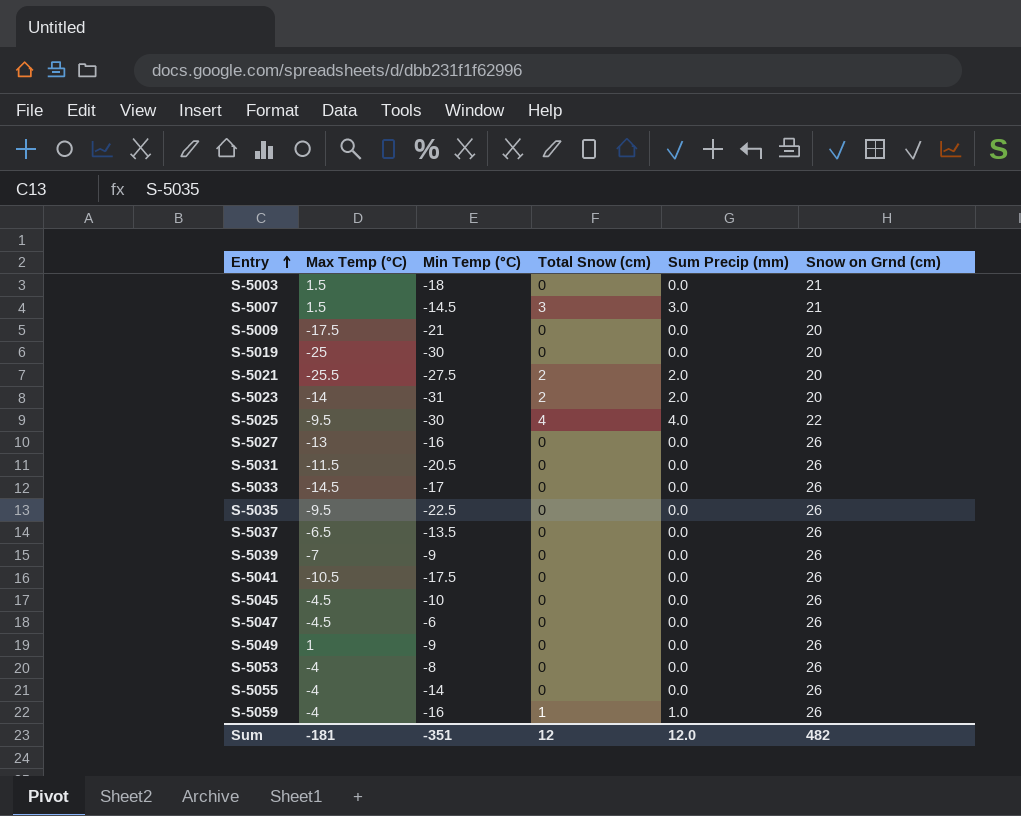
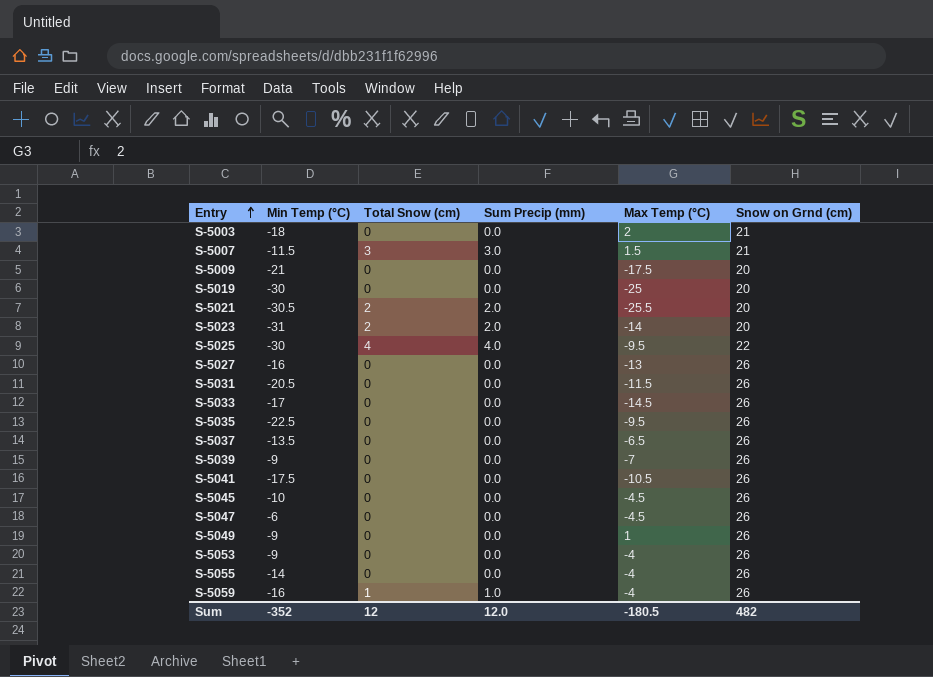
column Max Temp (°C) | position: 2 -> 5
S-5003 | Max Temp (°C): 1.5 -> 2
S-5007 | Min Temp (°C): -14.5 -> -11.5
S-5021 | Min Temp (°C): -27.5 -> -30.5
S-5053 | Min Temp (°C): -8 -> -9
Sum | Min Temp (°C): -351 -> -352
Sum | Max Temp (°C): -181 -> -180.5

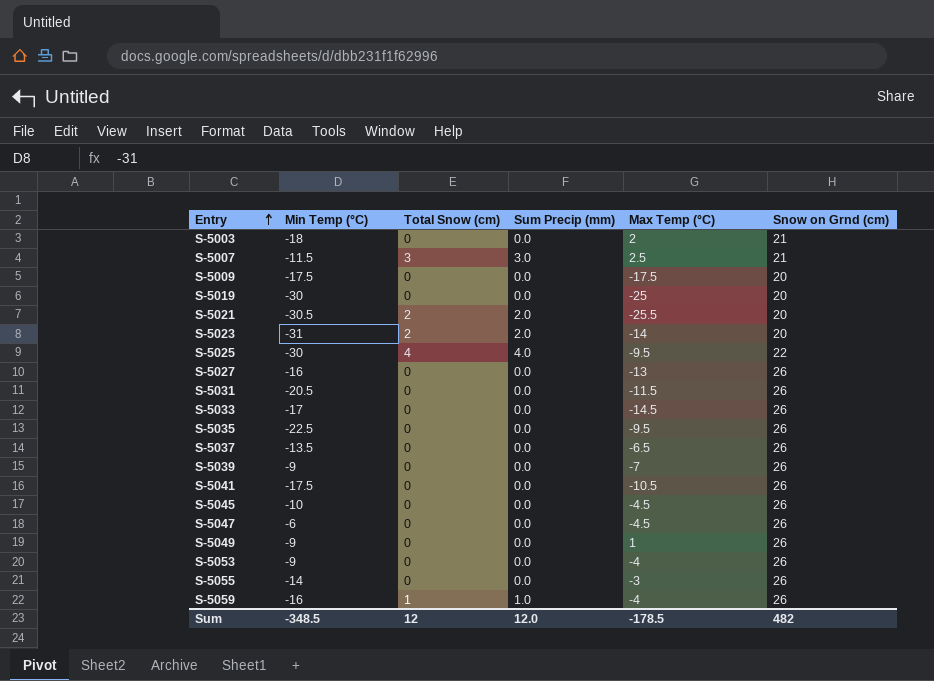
S-5007 | Max Temp (°C): 1.5 -> 2.5
S-5009 | Min Temp (°C): -21 -> -17.5
S-5055 | Max Temp (°C): -4 -> -3
Sum | Min Temp (°C): -352 -> -348.5
Sum | Max Temp (°C): -180.5 -> -178.5

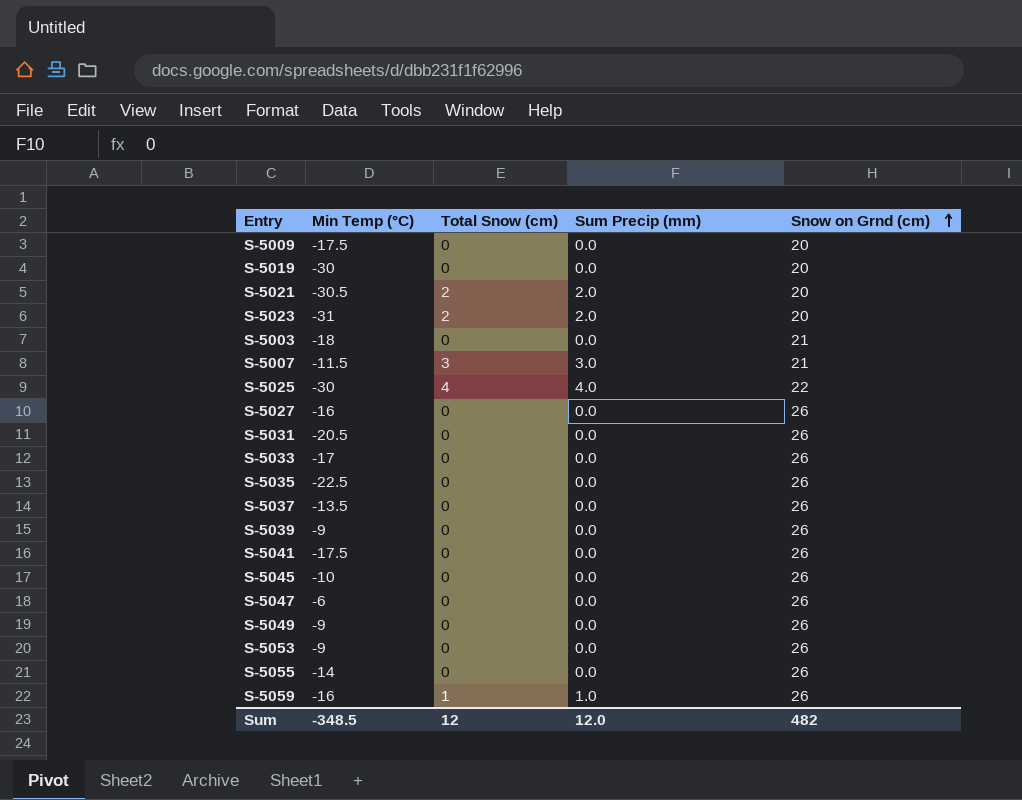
row order: Entry ascending -> Snow on Grnd (cm) ascending
column Max Temp (°C) | position: 5 -> none

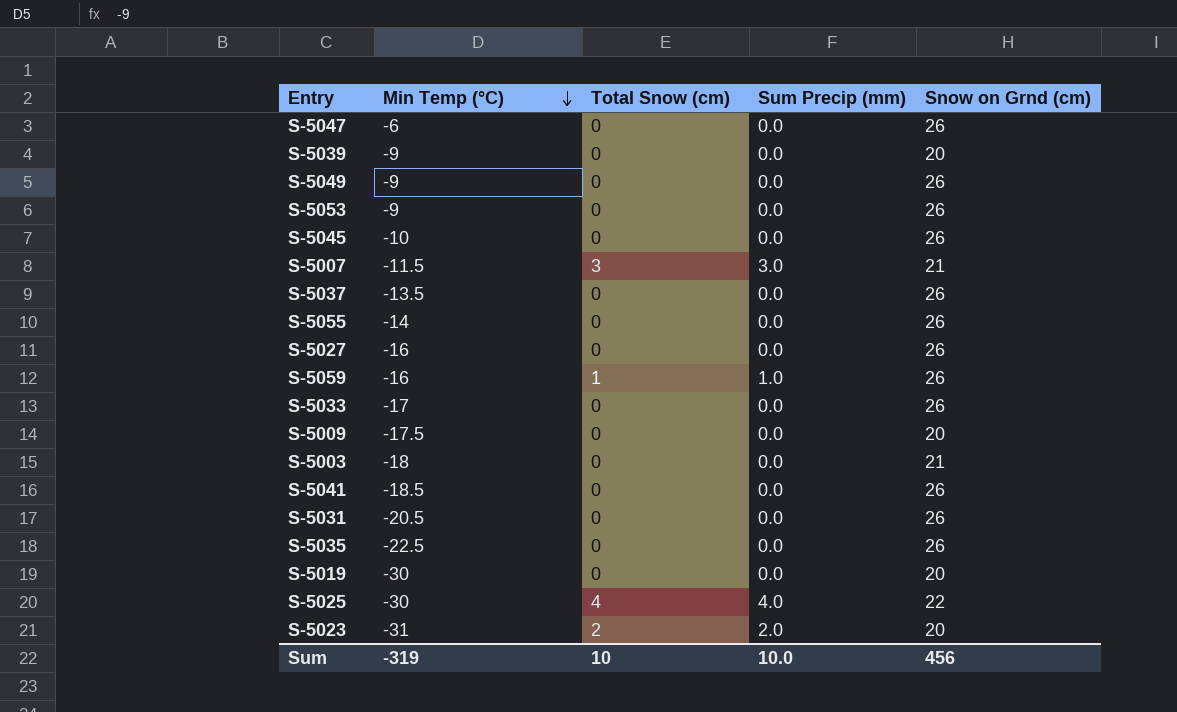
row order: Snow on Grnd (cm) ascending -> Min Temp (°C) descending
row S-5021: -30.5 | 2 | 2.0 | 20 -> none
S-5039 | Snow on Grnd (cm): 26 -> 20
S-5041 | Min Temp (°C): -17.5 -> -18.5
Sum | Min Temp (°C): -348.5 -> -319
Sum | Total Snow (cm): 12 -> 10
Sum | Sum Precip (mm): 12.0 -> 10.0
Sum | Snow on Grnd (cm): 482 -> 456

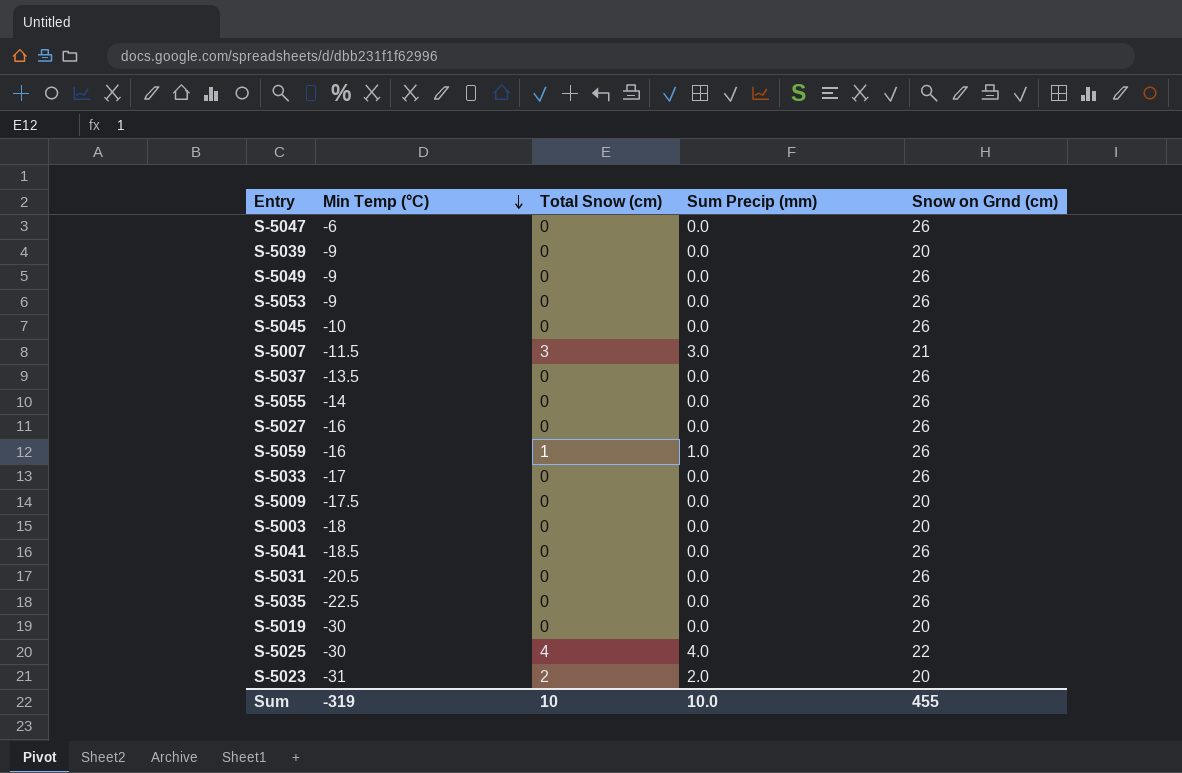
S-5003 | Snow on Grnd (cm): 21 -> 20
Sum | Snow on Grnd (cm): 456 -> 455

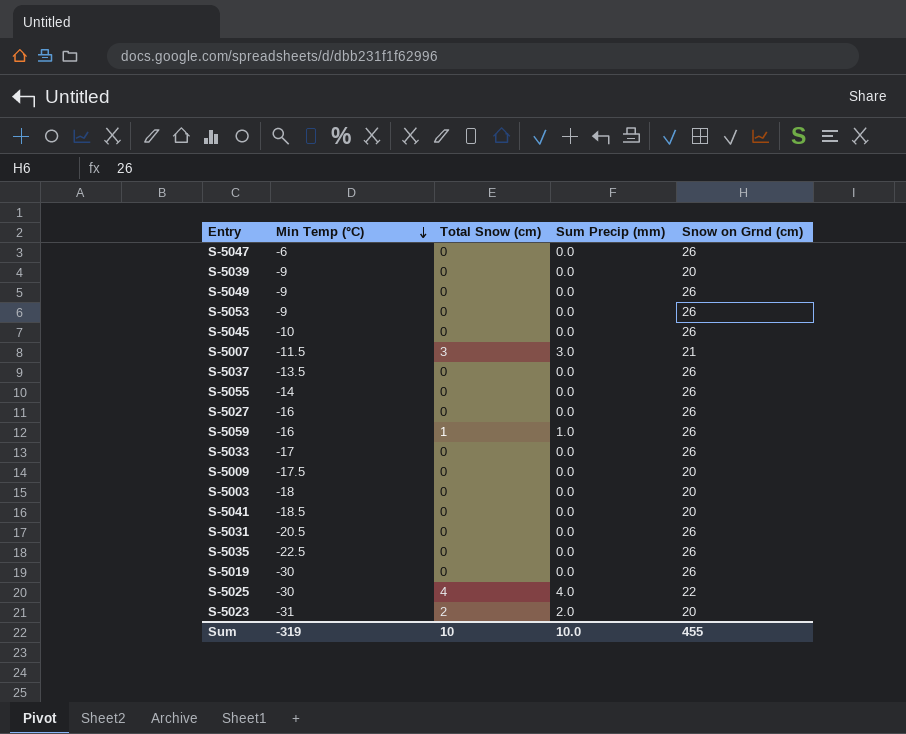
S-5041 | Snow on Grnd (cm): 26 -> 20
S-5019 | Snow on Grnd (cm): 20 -> 26

